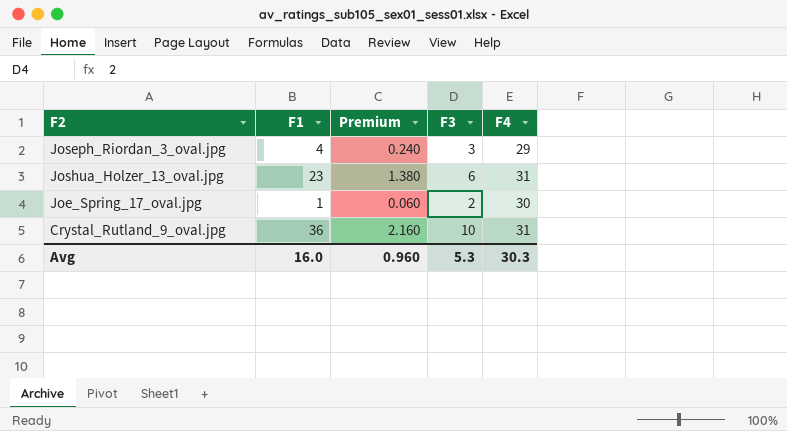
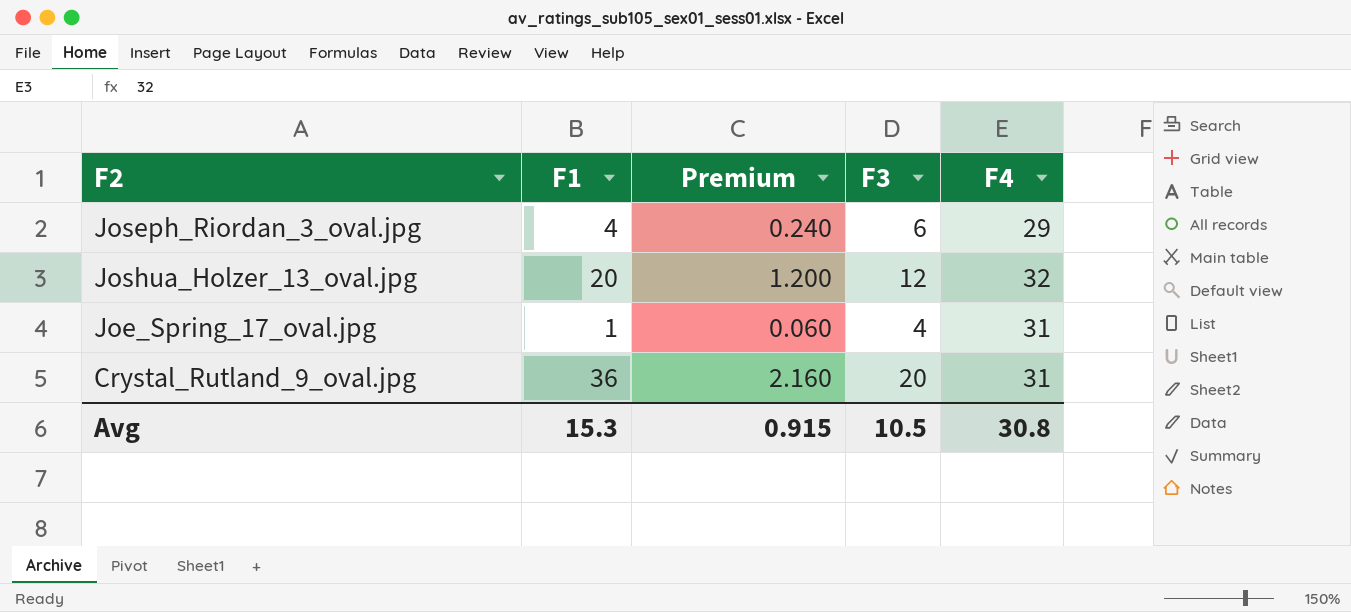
Joseph_Riordan_3_oval.jpg | F3: 3 -> 6
Joshua_Holzer_13_oval.jpg | F1: 23 -> 20
Joshua_Holzer_13_oval.jpg | Premium: 1.380 -> 1.200
Joshua_Holzer_13_oval.jpg | F3: 6 -> 12
Joshua_Holzer_13_oval.jpg | F4: 31 -> 32
Joe_Spring_17_oval.jpg | F3: 2 -> 4
Joe_Spring_17_oval.jpg | F4: 30 -> 31
Crystal_Rutland_9_oval.jpg | F3: 10 -> 20
Avg | F1: 16.0 -> 15.3
Avg | Premium: 0.960 -> 0.915
Avg | F3: 5.3 -> 10.5
Avg | F4: 30.3 -> 30.8

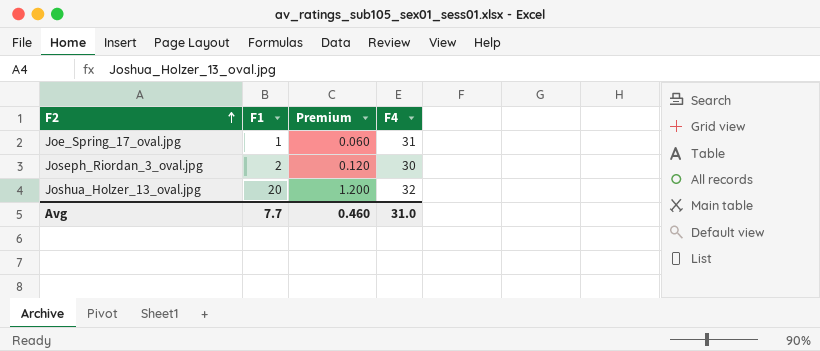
row order: none -> F2 ascending
column F3 | position: 4 -> none
row Crystal_Rutland_9_oval.jpg: 36 | 2.160 | 20 | 31 -> none
Joseph_Riordan_3_oval.jpg | F1: 4 -> 2
Joseph_Riordan_3_oval.jpg | Premium: 0.240 -> 0.120
Joseph_Riordan_3_oval.jpg | F4: 29 -> 30
Avg | F1: 15.3 -> 7.7
Avg | Premium: 0.915 -> 0.460
Avg | F4: 30.8 -> 31.0

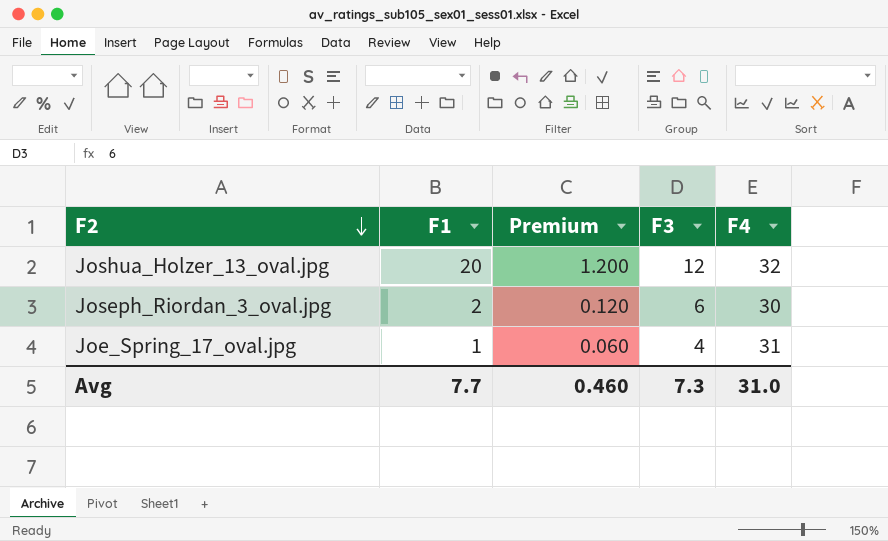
row order: F2 ascending -> F2 descending
column F3 | position: none -> 4

